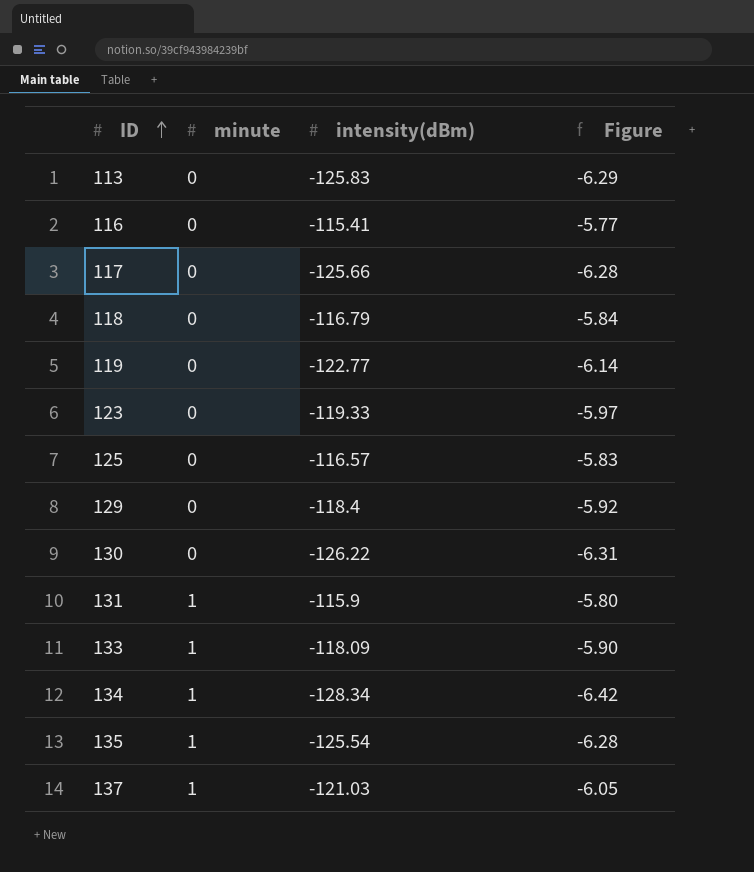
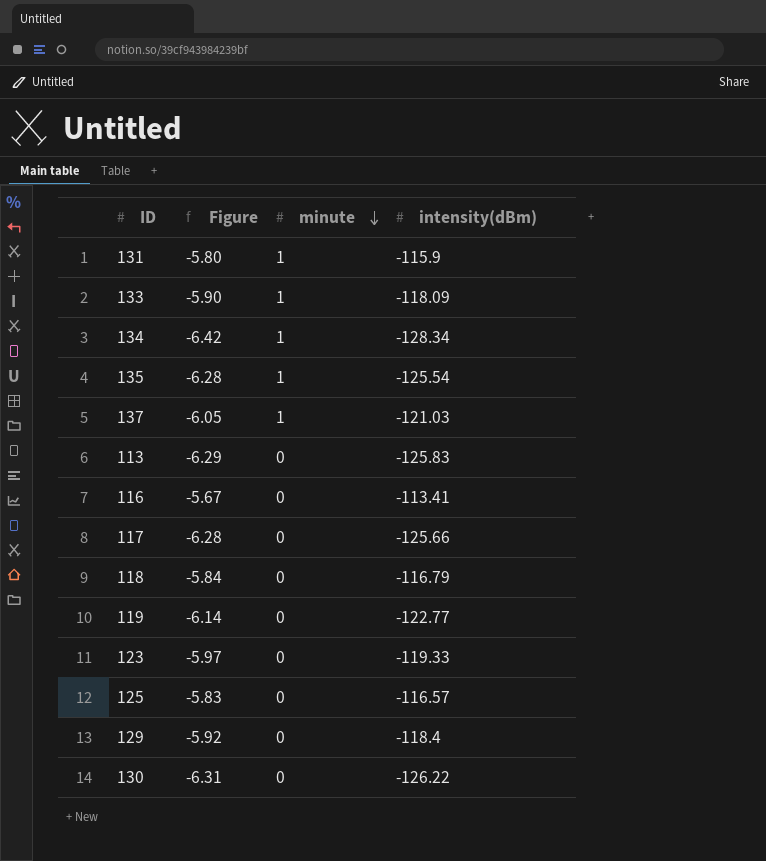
row order: ID ascending -> minute descending
column Figure | position: 4 -> 2
116 | Figure: -5.77 -> -5.67
116 | intensity(dBm): -115.41 -> -113.41

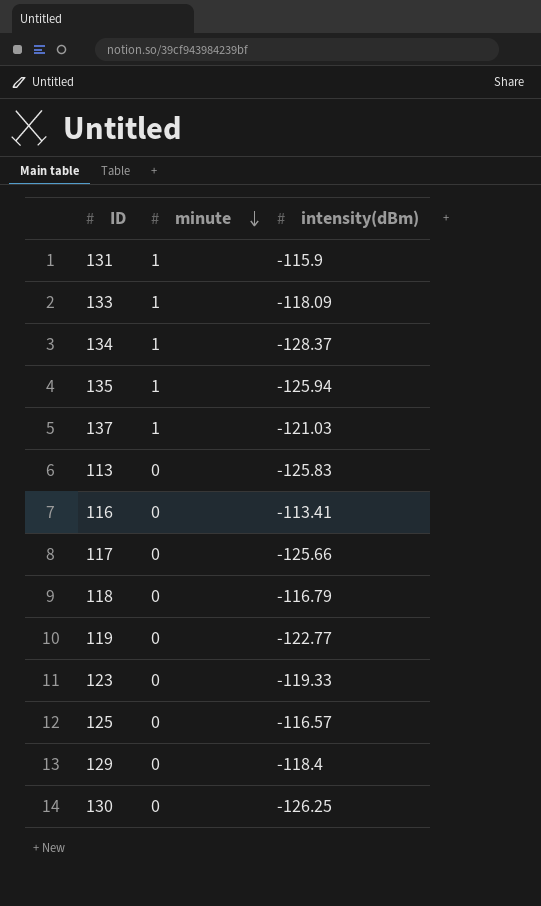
column Figure | formula: [intensity(dBm)] * 0.05 -> none
134 | intensity(dBm): -128.34 -> -128.37
135 | intensity(dBm): -125.54 -> -125.94
130 | intensity(dBm): -126.22 -> -126.25

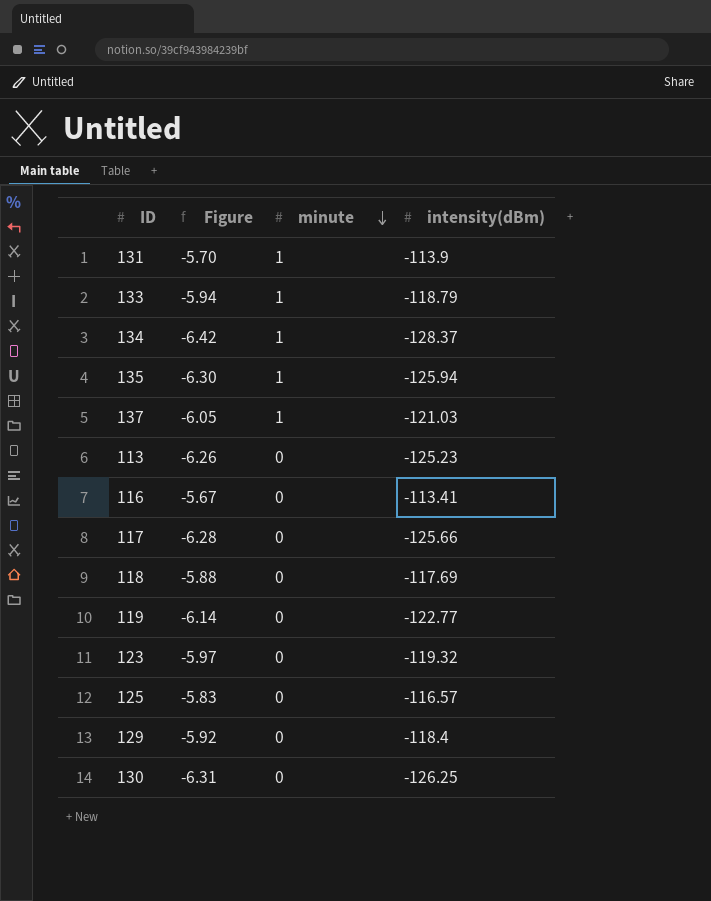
column Figure | formula: none -> [intensity(dBm)] * 0.05
131 | intensity(dBm): -115.9 -> -113.9
133 | intensity(dBm): -118.09 -> -118.79
113 | intensity(dBm): -125.83 -> -125.23
118 | intensity(dBm): -116.79 -> -117.69
123 | intensity(dBm): -119.33 -> -119.32

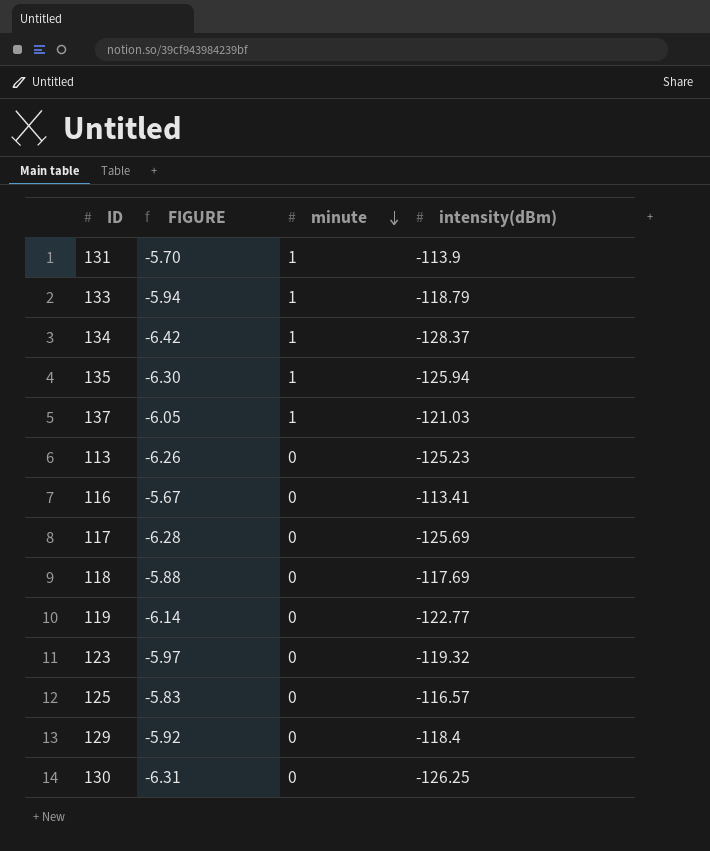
column name: Figure -> FIGURE
117 | intensity(dBm): -125.66 -> -125.69

